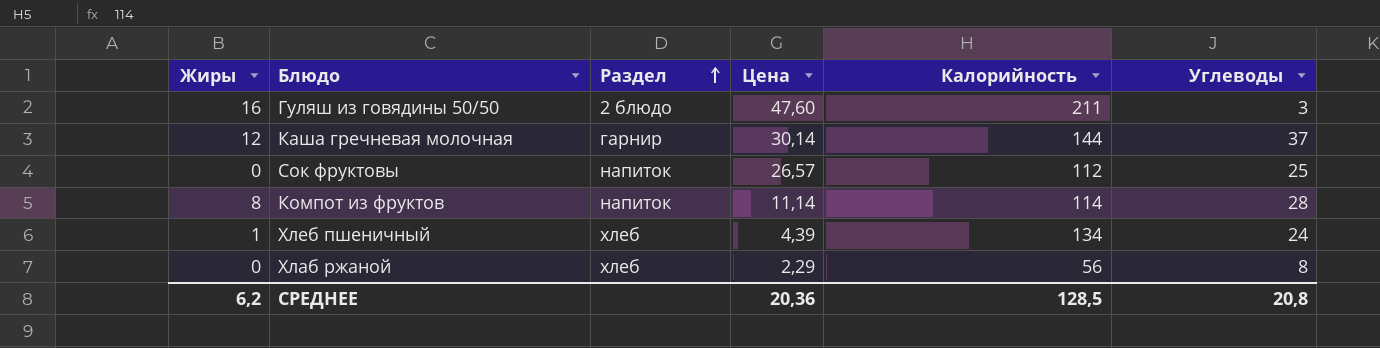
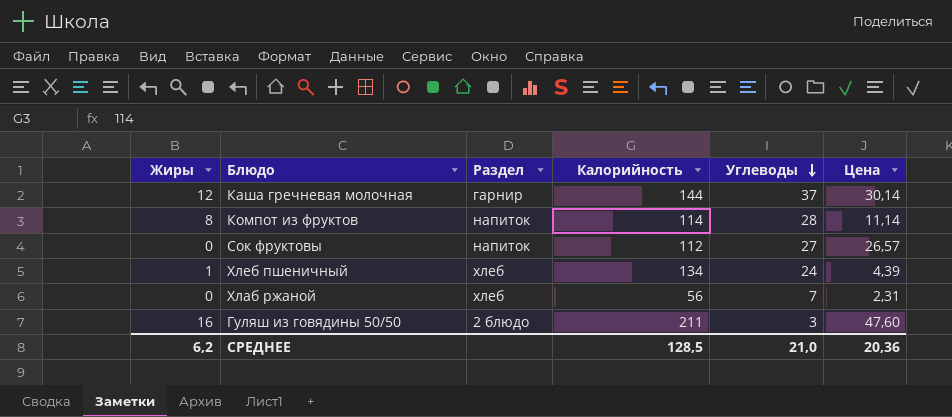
row order: Раздел ascending -> Углеводы descending
column Цена | position: 4 -> 6
Сок фруктовы | Углеводы: 25 -> 27
Хлаб ржаной | Углеводы: 8 -> 7
Хлаб ржаной | Цена: 2,29 -> 2,31
СРЕДНЕЕ | Углеводы: 20,8 -> 21,0

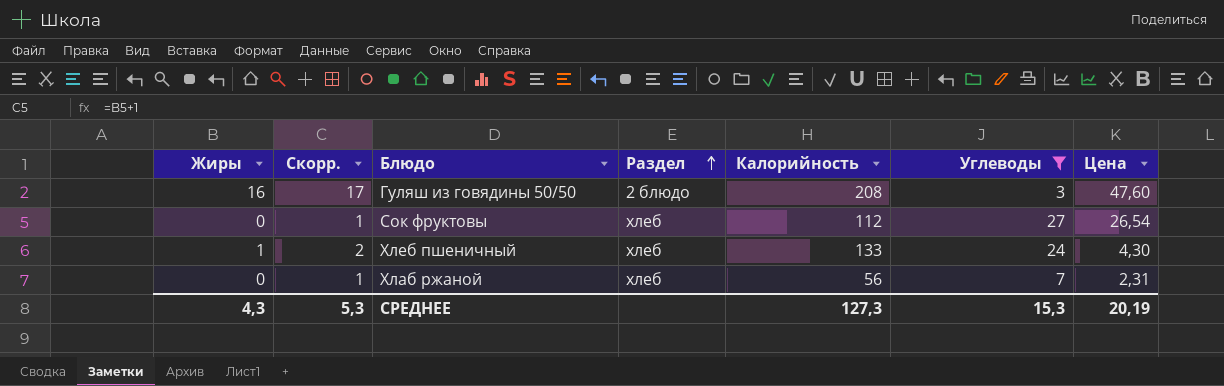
filter: none -> Углеводы <= 27
row order: Углеводы descending -> Раздел ascending
column Скорр. | formula: none -> [Жиры] + 1
Гуляш из говядины 50/50 | Калорийность: 211 -> 208
Сок фруктовы | Раздел: напиток -> хлеб
Сок фруктовы | Цена: 26,57 -> 26,54
Хлеб пшеничный | Калорийность: 134 -> 133
Хлеб пшеничный | Цена: 4,39 -> 4,30
СРЕДНЕЕ | Жиры: 6,2 -> 4,3
СРЕДНЕЕ | Калорийность: 128,5 -> 127,3
СРЕДНЕЕ | Углеводы: 21,0 -> 15,3
СРЕДНЕЕ | Цена: 20,36 -> 20,19

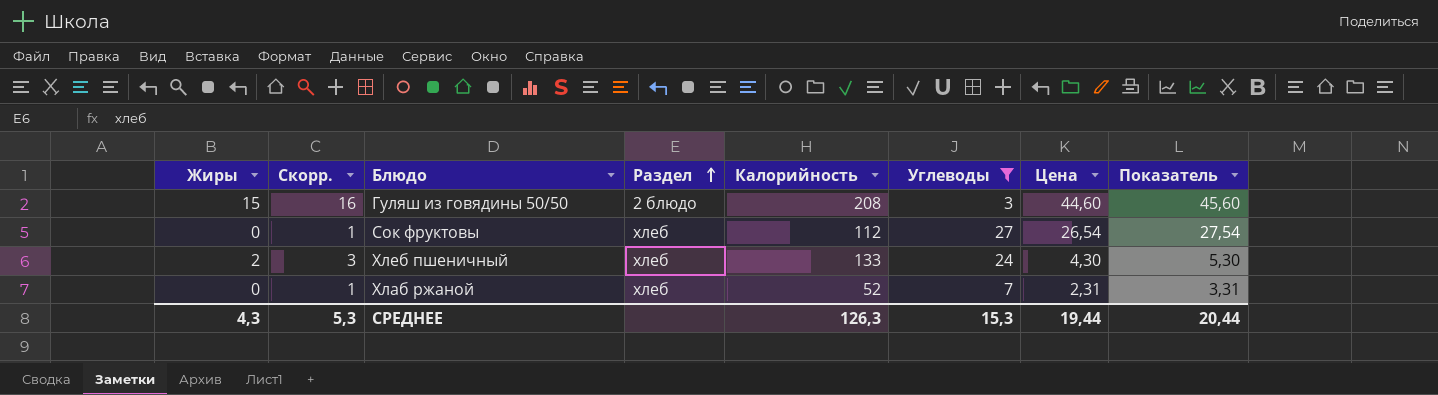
column Показатель | formula: none -> [Цена] + 1
Гуляш из говядины 50/50 | Жиры: 16 -> 15
Гуляш из говядины 50/50 | Скорр.: 17 -> 16
Гуляш из говядины 50/50 | Цена: 47,60 -> 44,60
Хлеб пшеничный | Жиры: 1 -> 2
Хлеб пшеничный | Скорр.: 2 -> 3
Хлаб ржаной | Калорийность: 56 -> 52
СРЕДНЕЕ | Калорийность: 127,3 -> 126,3
СРЕДНЕЕ | Цена: 20,19 -> 19,44

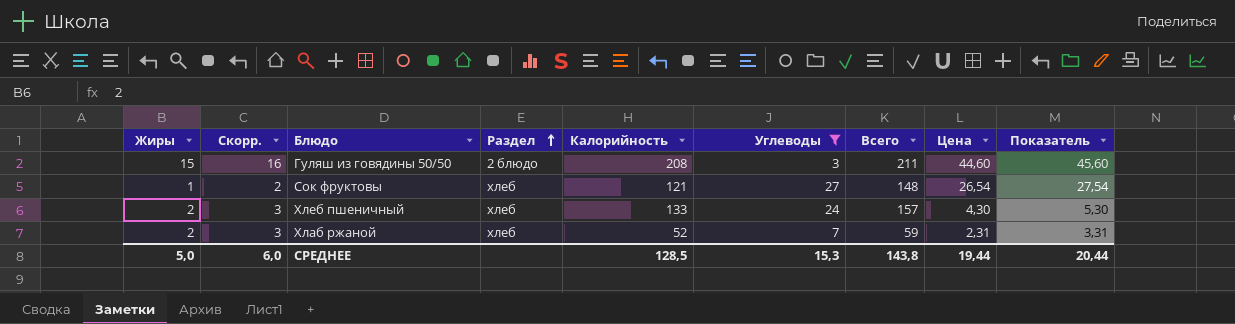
column Всего | formula: none -> [Калорийность] + [Углеводы]
Сок фруктовы | Жиры: 0 -> 1
Сок фруктовы | Скорр.: 1 -> 2
Сок фруктовы | Калорийность: 112 -> 121
Хлаб ржаной | Жиры: 0 -> 2
Хлаб ржаной | Скорр.: 1 -> 3
СРЕДНЕЕ | Жиры: 4,3 -> 5,0
СРЕДНЕЕ | Скорр.: 5,3 -> 6,0
СРЕДНЕЕ | Калорийность: 126,3 -> 128,5

